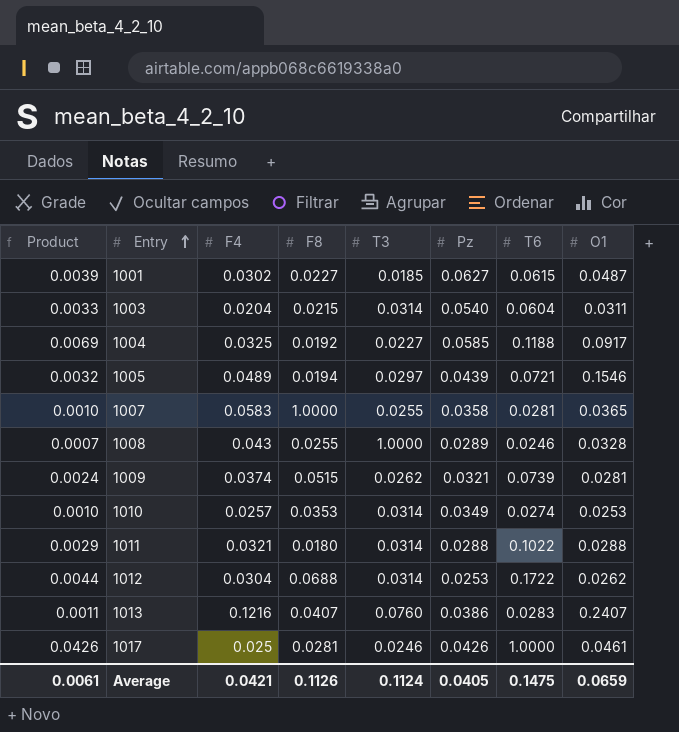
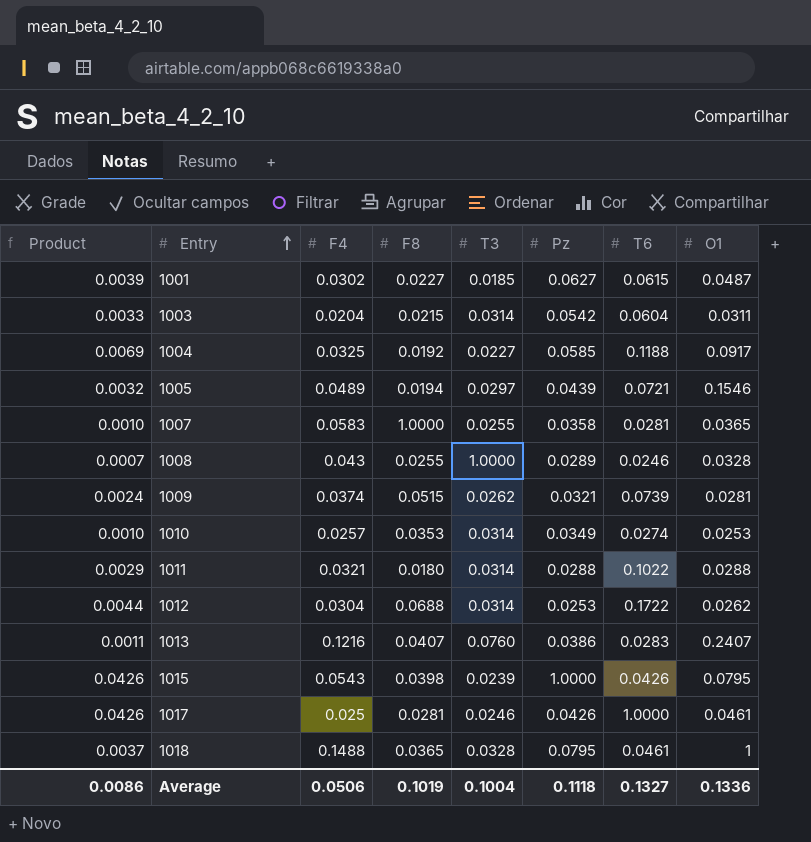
1003 | Pz: 0.0540 -> 0.0542
row 1015: none -> 0.0426 | 0.0543 | 0.0398 | 0.0239 | 1.0000 | 0.0426 | 0.0795
row 1018: none -> 0.0037 | 0.1488 | 0.0365 | 0.0328 | 0.0795 | 0.0461 | 1
Average | Product: 0.0061 -> 0.0086
Average | F4: 0.0421 -> 0.0506
Average | F8: 0.1126 -> 0.1019
Average | T3: 0.1124 -> 0.1004
Average | Pz: 0.0405 -> 0.1118
Average | T6: 0.1475 -> 0.1327
Average | O1: 0.0659 -> 0.1336

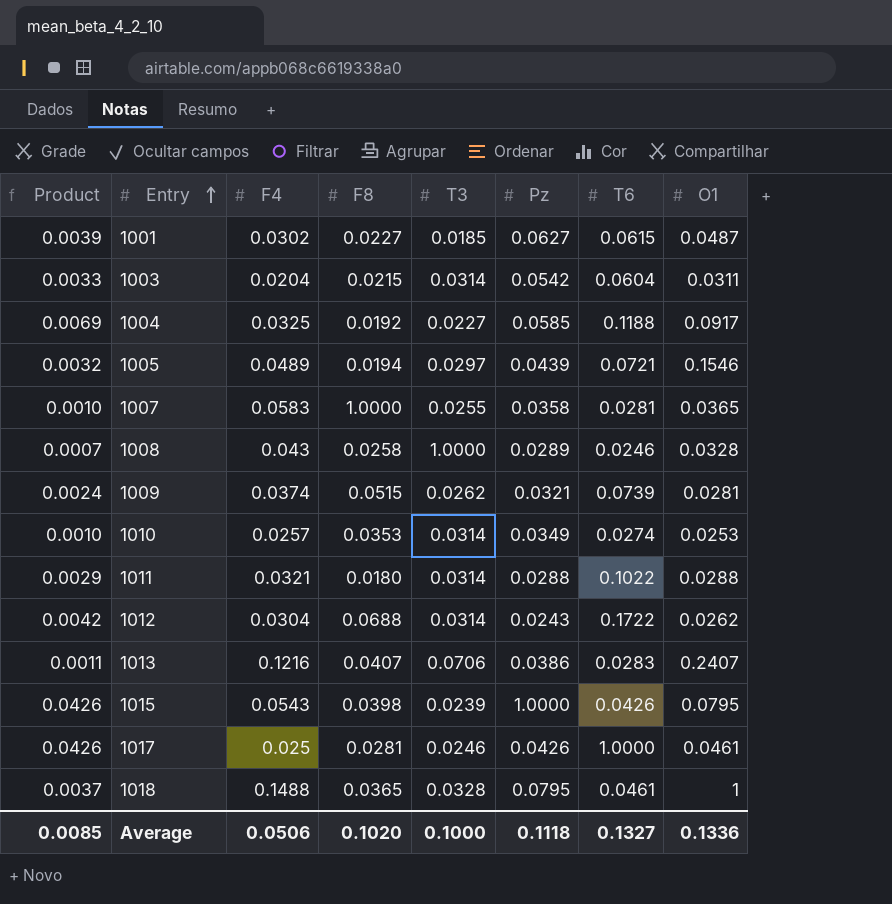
1008 | F8: 0.0255 -> 0.0258
1012 | Product: 0.0044 -> 0.0042
1012 | Pz: 0.0253 -> 0.0243
1013 | T3: 0.0760 -> 0.0706
Average | Product: 0.0086 -> 0.0085
Average | F8: 0.1019 -> 0.1020
Average | T3: 0.1004 -> 0.1000

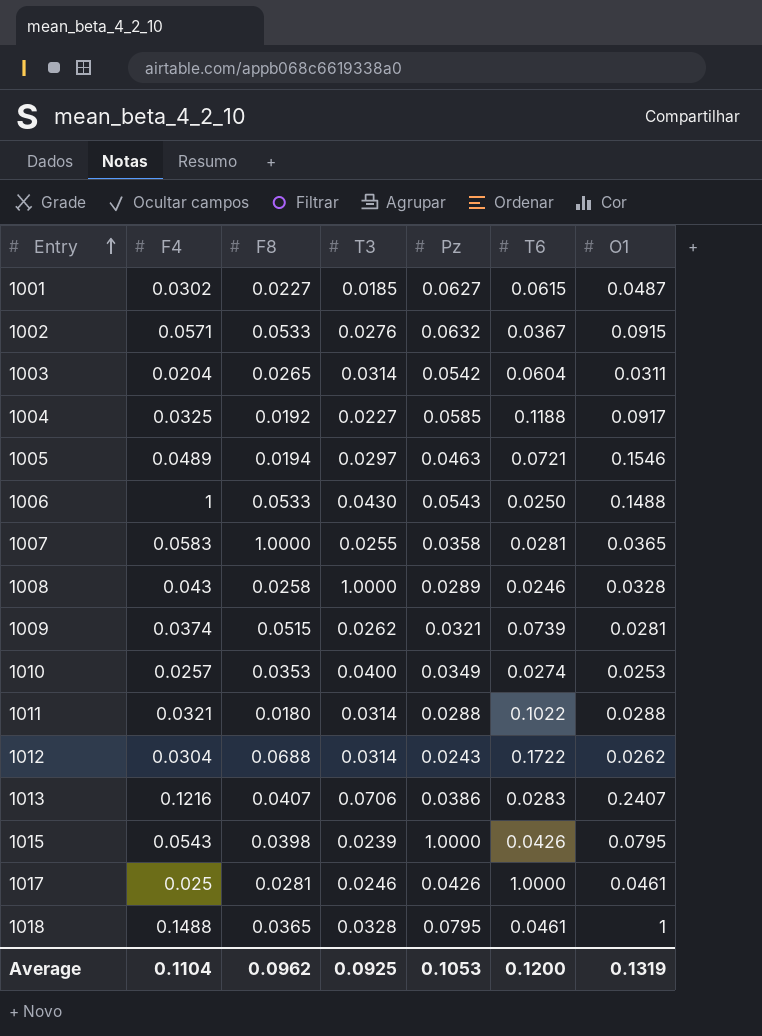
column Product | formula: [Pz] * [T6] -> none
row 1002: none -> 0.0571 | 0.0533 | 0.0276 | 0.0632 | 0.0367 | 0.0915
1003 | F8: 0.0215 -> 0.0265
1005 | Pz: 0.0439 -> 0.0463
row 1006: none -> 1 | 0.0533 | 0.0430 | 0.0543 | 0.0250 | 0.1488
1010 | T3: 0.0314 -> 0.0400
Average | F4: 0.0506 -> 0.1104
Average | F8: 0.1020 -> 0.0962
Average | T3: 0.1000 -> 0.0925
Average | Pz: 0.1118 -> 0.1053
Average | T6: 0.1327 -> 0.1200
Average | O1: 0.1336 -> 0.1319

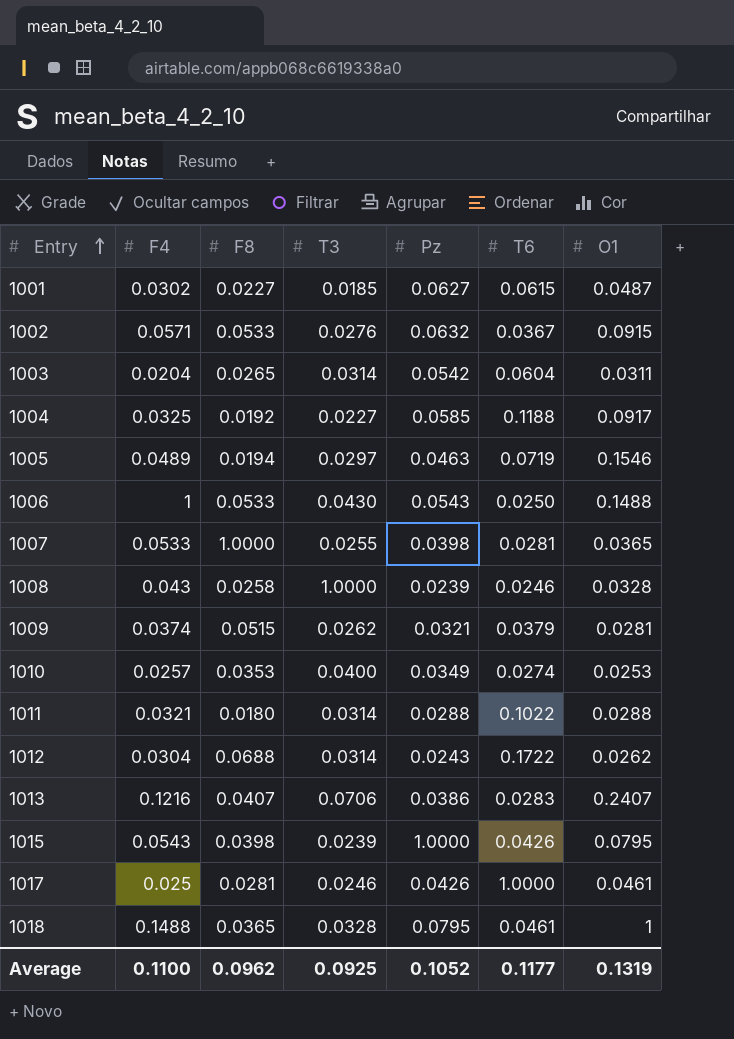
1005 | T6: 0.0721 -> 0.0719
1007 | F4: 0.0583 -> 0.0533
1007 | Pz: 0.0358 -> 0.0398
1008 | Pz: 0.0289 -> 0.0239
1009 | T6: 0.0739 -> 0.0379
Average | F4: 0.1104 -> 0.1100
Average | Pz: 0.1053 -> 0.1052
Average | T6: 0.1200 -> 0.1177

